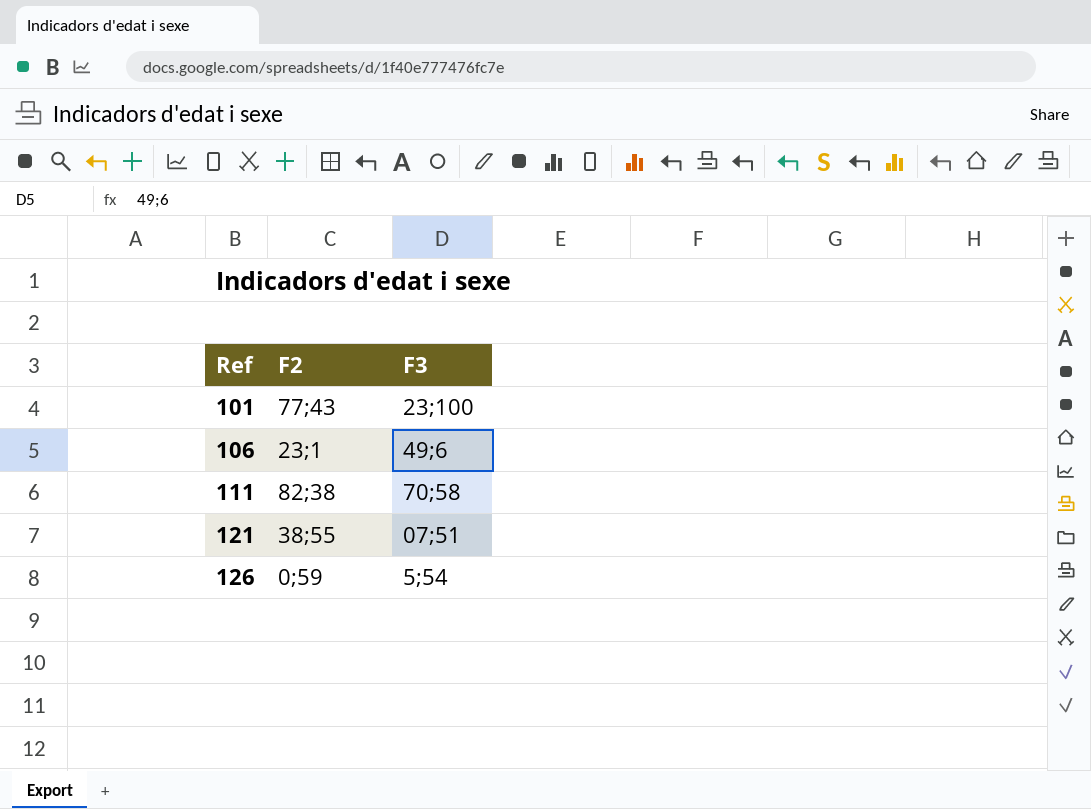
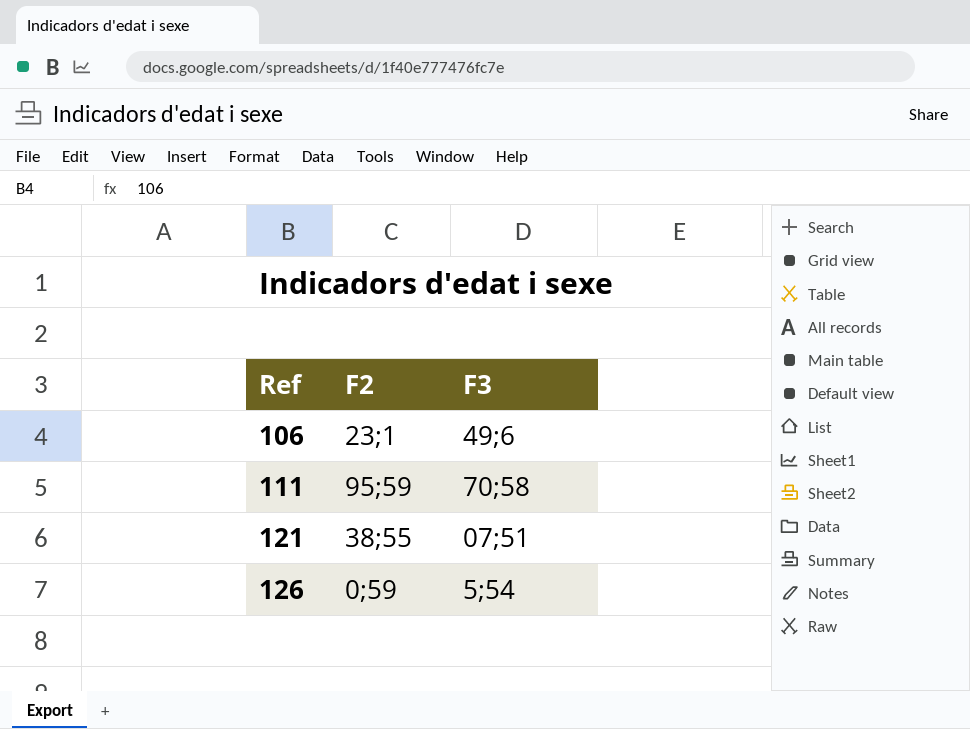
row 101: 77;43 | 23;100 -> none
111 | F2: 82;38 -> 95;59

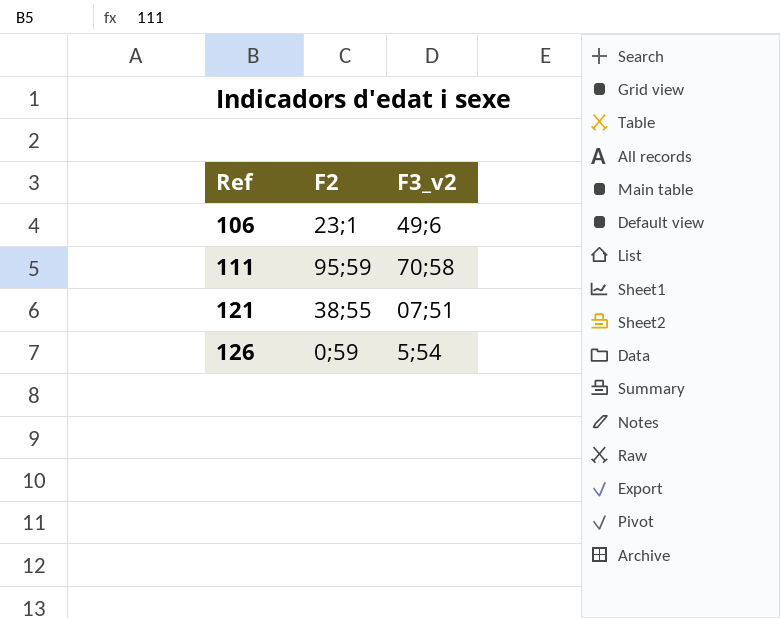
column name: F3 -> F3_v2

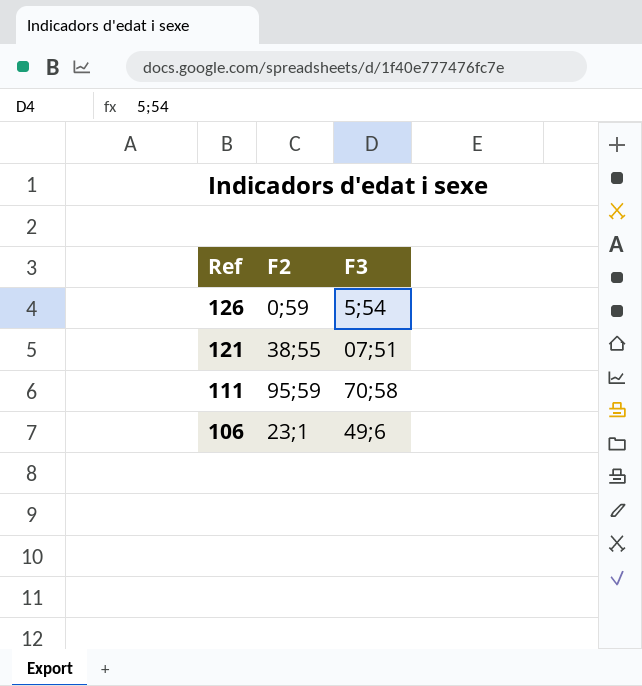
row order: Ref ascending -> Ref descending
column name: F3_v2 -> F3

